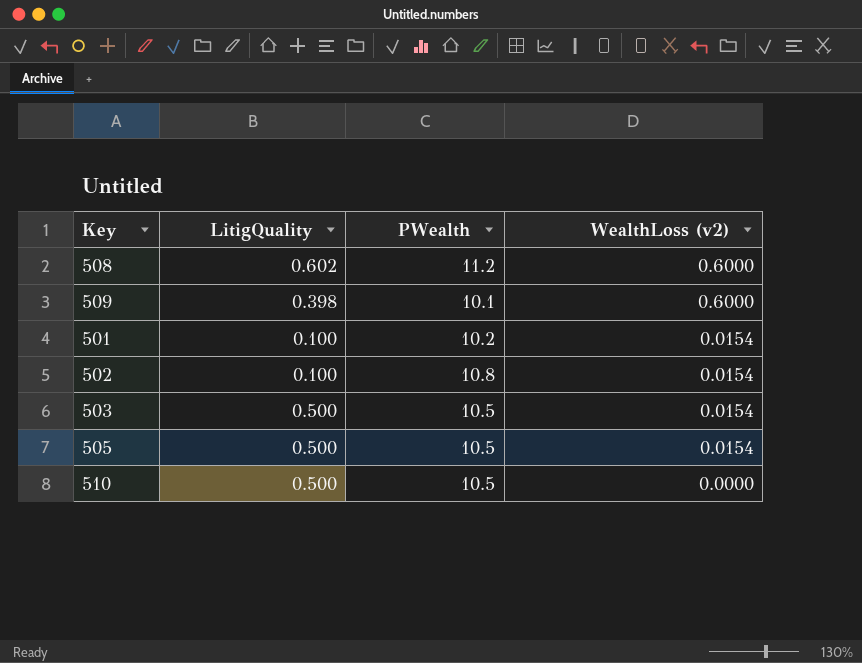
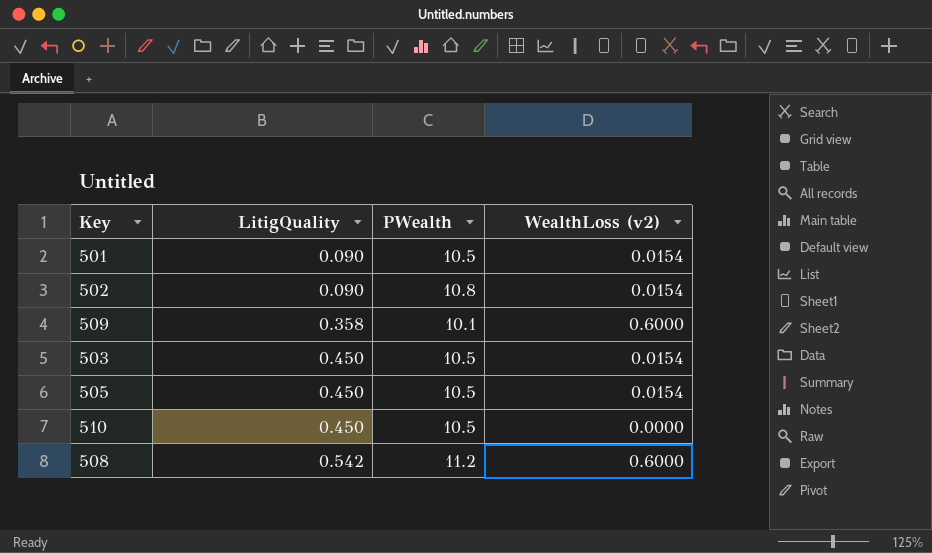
row order: WealthLoss (v2) descending -> LitigQuality ascending
501 | LitigQuality: 0.100 -> 0.090
501 | PWealth: 10.2 -> 10.5
502 | LitigQuality: 0.100 -> 0.090
509 | LitigQuality: 0.398 -> 0.358
503 | LitigQuality: 0.500 -> 0.450
505 | LitigQuality: 0.500 -> 0.450
510 | LitigQuality: 0.500 -> 0.450
508 | LitigQuality: 0.602 -> 0.542

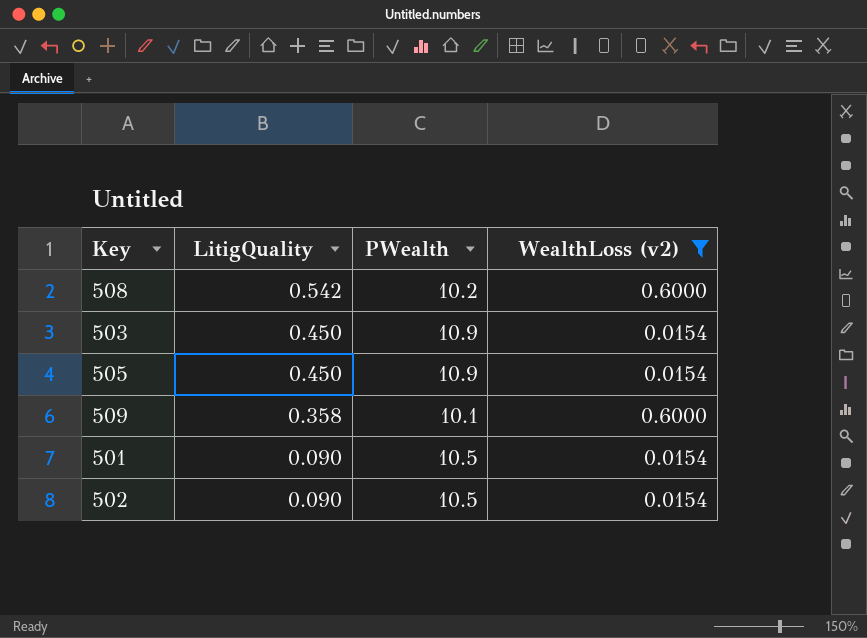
filter: none -> WealthLoss (v2) != 0.0000
row order: LitigQuality ascending -> LitigQuality descending
508 | PWealth: 11.2 -> 10.2
503 | PWealth: 10.5 -> 10.9
505 | PWealth: 10.5 -> 10.9
502 | PWealth: 10.8 -> 10.5

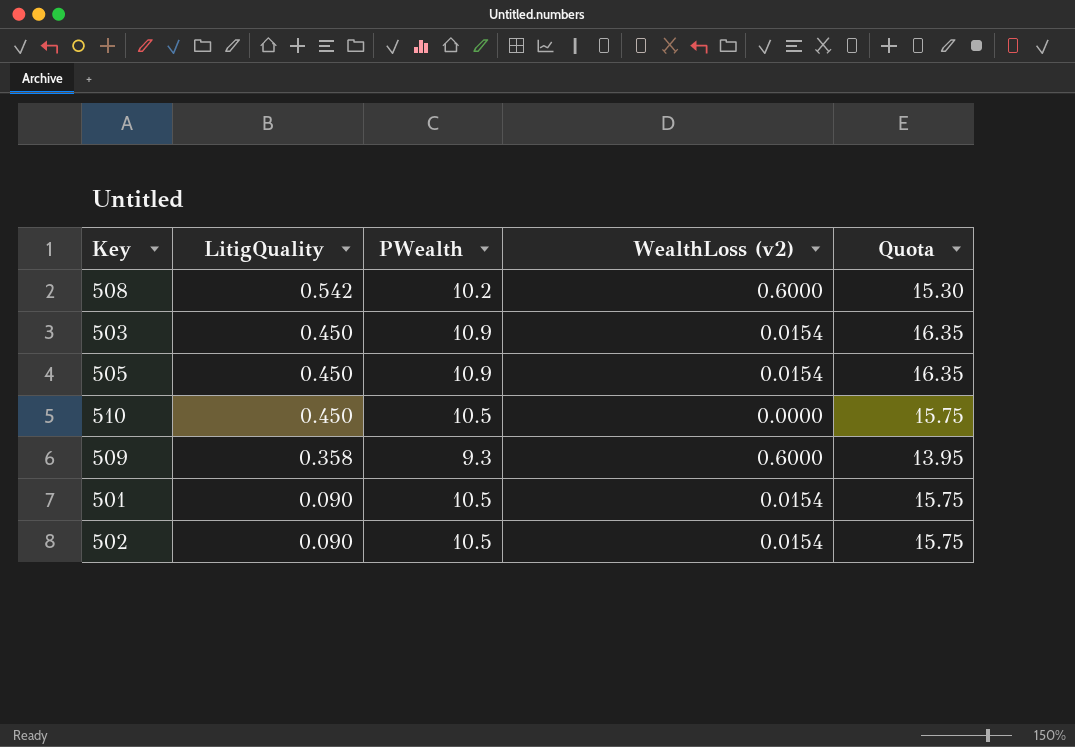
filter: WealthLoss (v2) != 0.0000 -> none
column Quota | formula: none -> [PWealth] * 1.5
509 | PWealth: 10.1 -> 9.3

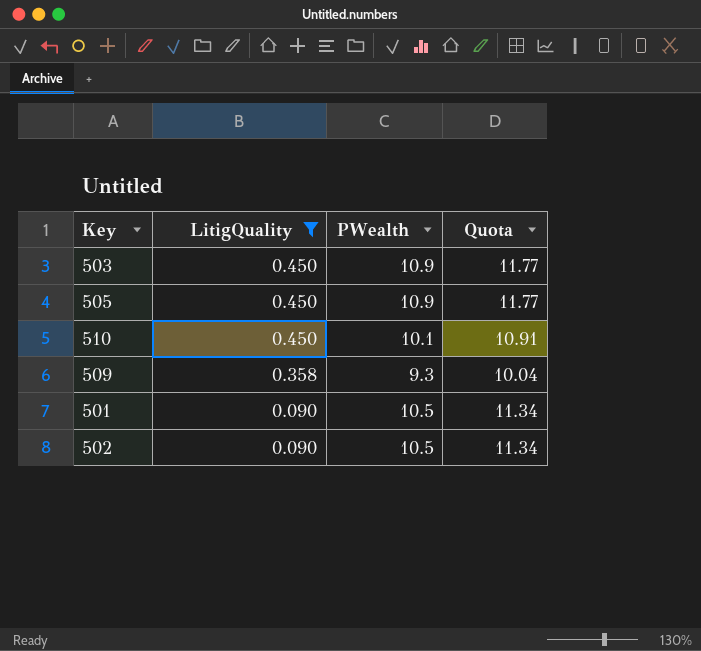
filter: none -> LitigQuality != 0.542
column WealthLoss (v2) | position: 4 -> none
column Quota | formula: [PWealth] * 1.5 -> [PWealth] * 1.08
510 | PWealth: 10.5 -> 10.1

